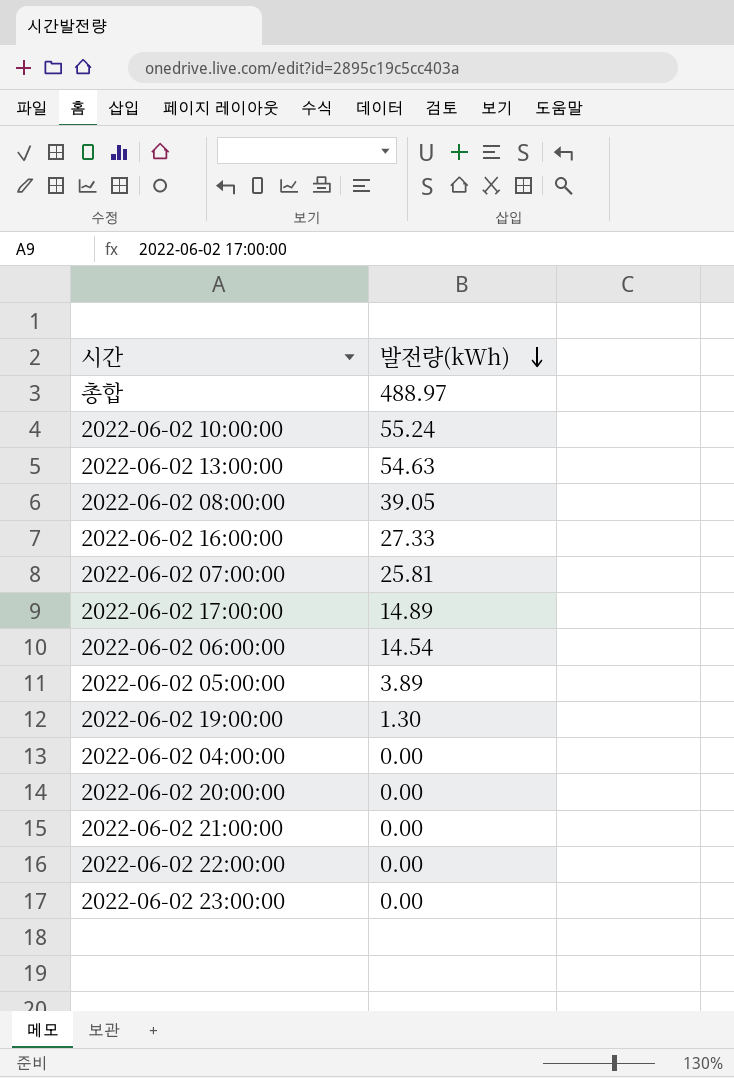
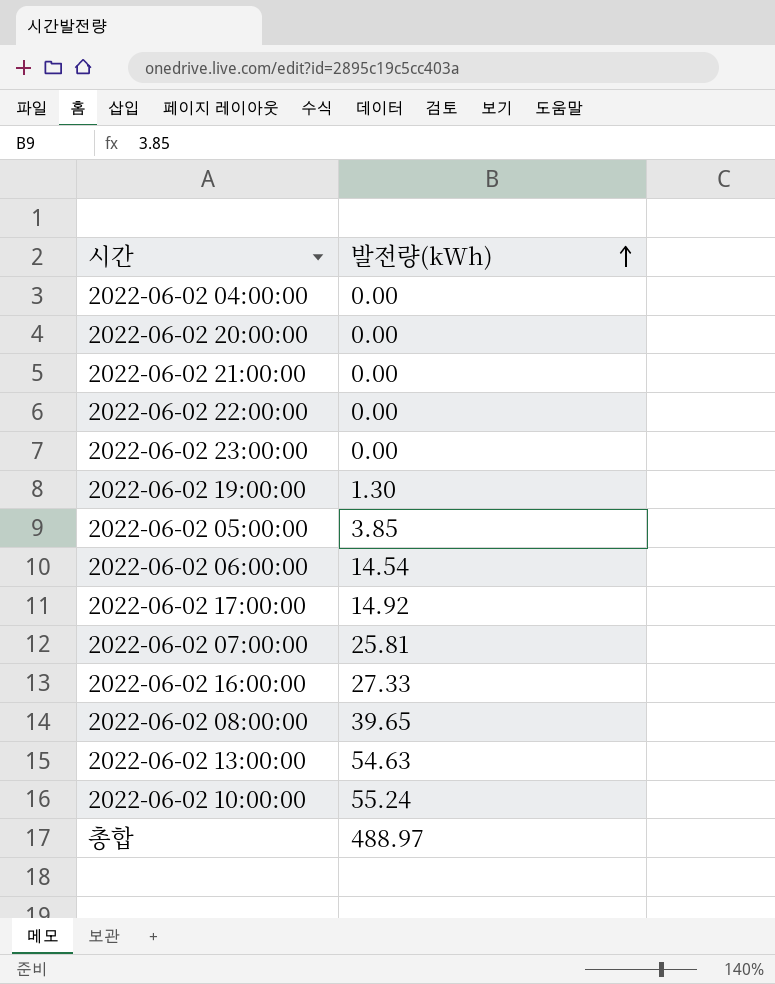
row order: 발전량(kWh) descending -> 발전량(kWh) ascending
2022-06-02 05:00:00 | 발전량(kWh): 3.89 -> 3.85
2022-06-02 17:00:00 | 발전량(kWh): 14.89 -> 14.92
2022-06-02 08:00:00 | 발전량(kWh): 39.05 -> 39.65

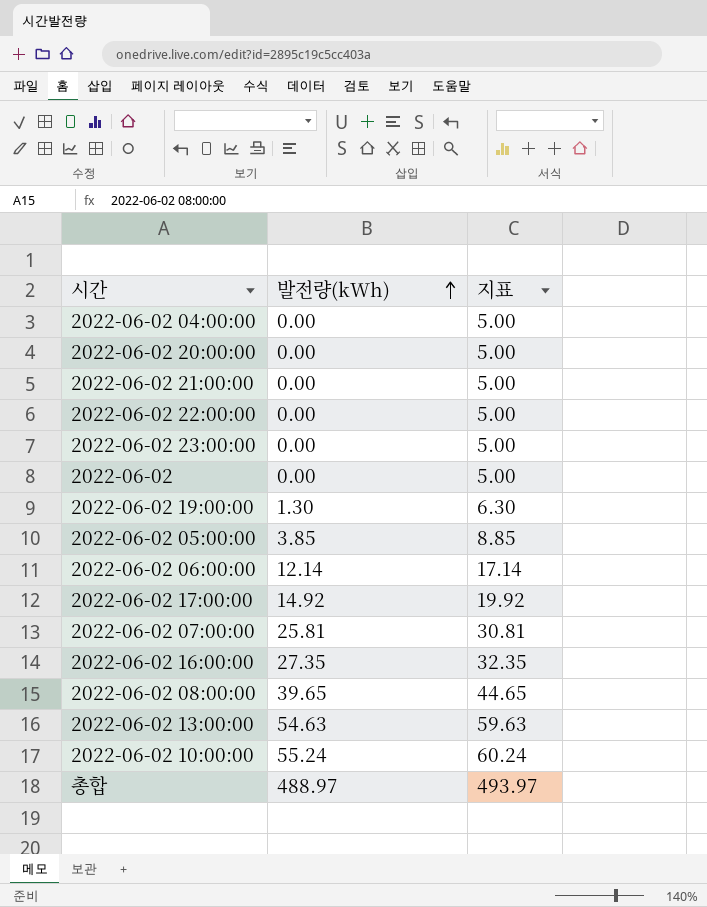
column 지표 | formula: none -> [발전량(kWh)] + 5
row 2022-06-02: none -> 0.00 | 5.00
2022-06-02 06:00:00 | 발전량(kWh): 14.54 -> 12.14
2022-06-02 16:00:00 | 발전량(kWh): 27.33 -> 27.35

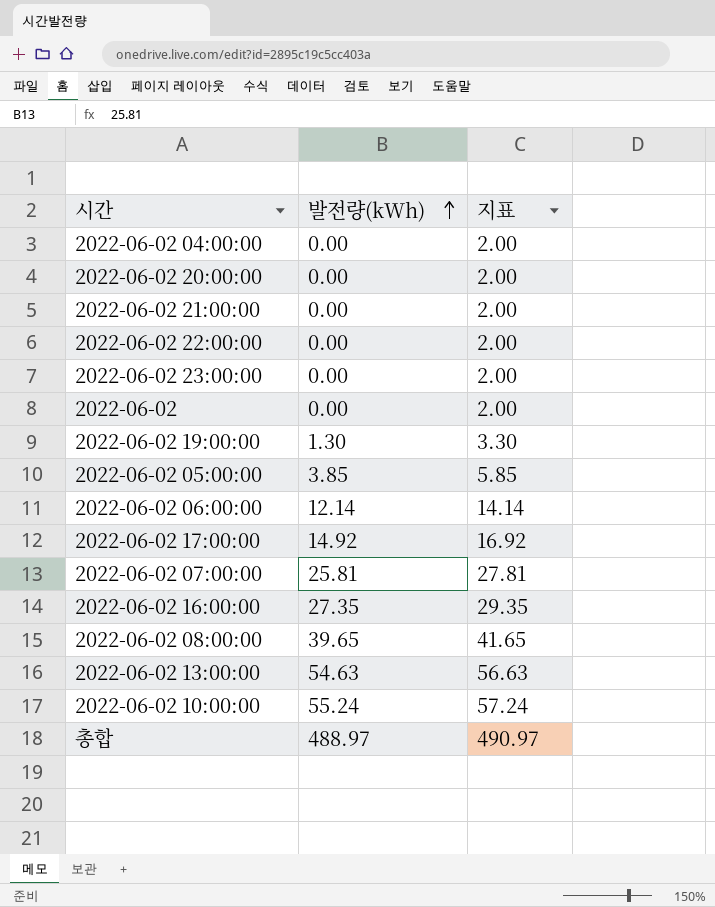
column 지표 | formula: [발전량(kWh)] + 5 -> [발전량(kWh)] + 2

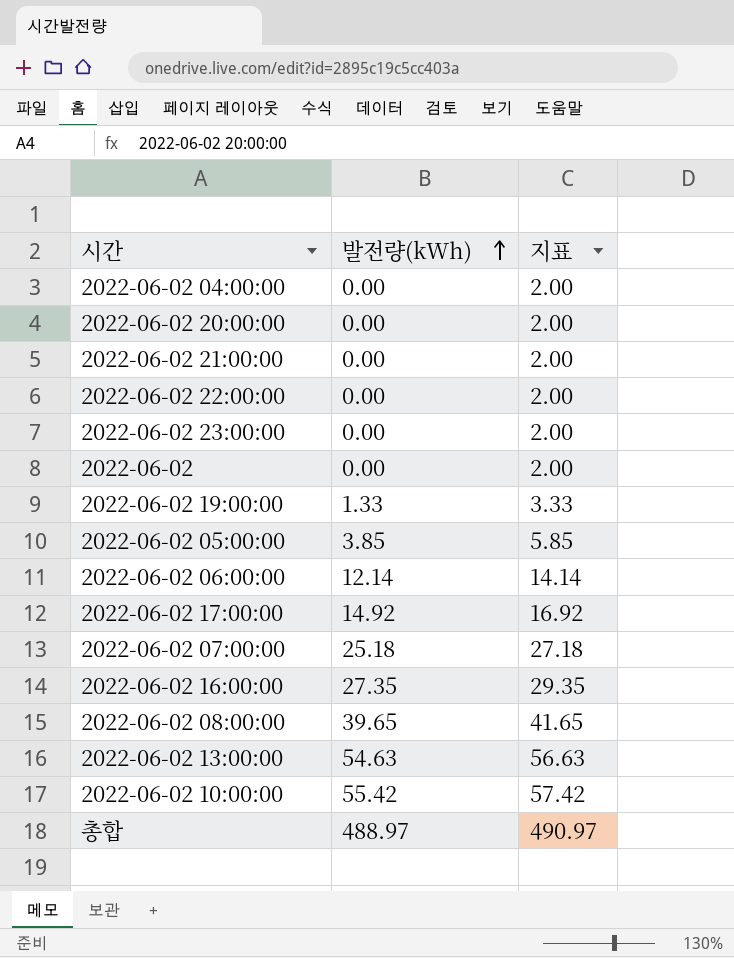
2022-06-02 19:00:00 | 발전량(kWh): 1.30 -> 1.33
2022-06-02 19:00:00 | 지표: 3.30 -> 3.33
2022-06-02 07:00:00 | 발전량(kWh): 25.81 -> 25.18
2022-06-02 07:00:00 | 지표: 27.81 -> 27.18
2022-06-02 10:00:00 | 발전량(kWh): 55.24 -> 55.42
2022-06-02 10:00:00 | 지표: 57.24 -> 57.42

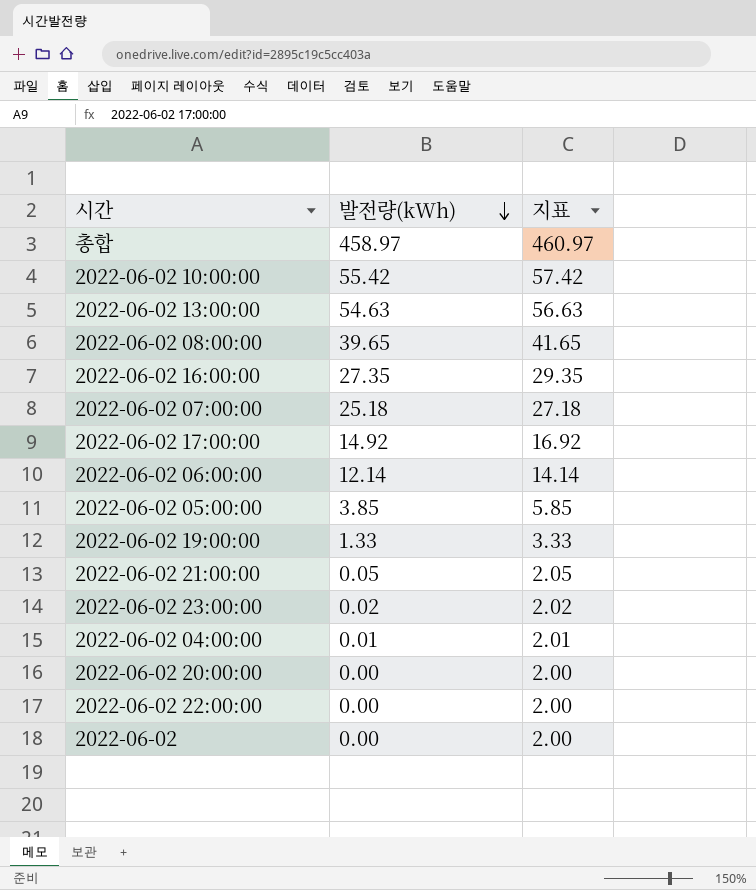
row order: 발전량(kWh) ascending -> 발전량(kWh) descending
총합 | 발전량(kWh): 488.97 -> 458.97
총합 | 지표: 490.97 -> 460.97
2022-06-02 21:00:00 | 발전량(kWh): 0.00 -> 0.05
2022-06-02 21:00:00 | 지표: 2.00 -> 2.05
2022-06-02 23:00:00 | 발전량(kWh): 0.00 -> 0.02
2022-06-02 23:00:00 | 지표: 2.00 -> 2.02
2022-06-02 04:00:00 | 발전량(kWh): 0.00 -> 0.01
2022-06-02 04:00:00 | 지표: 2.00 -> 2.01

